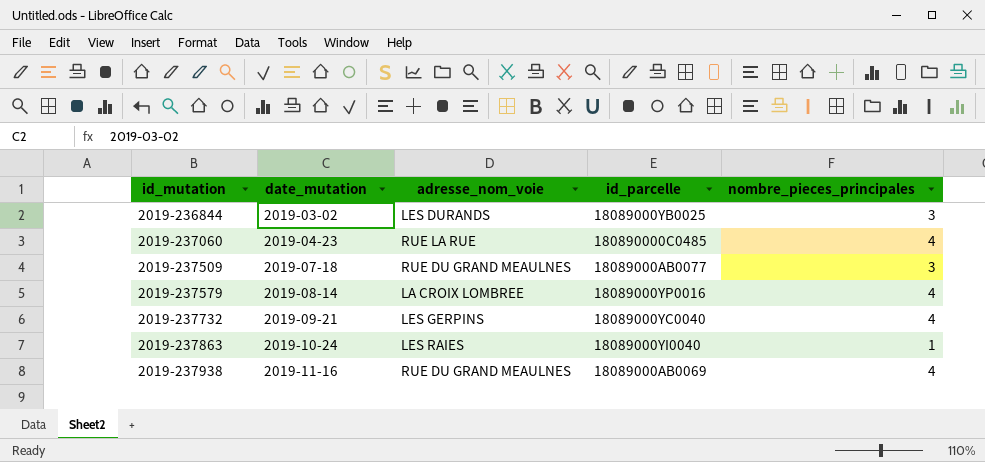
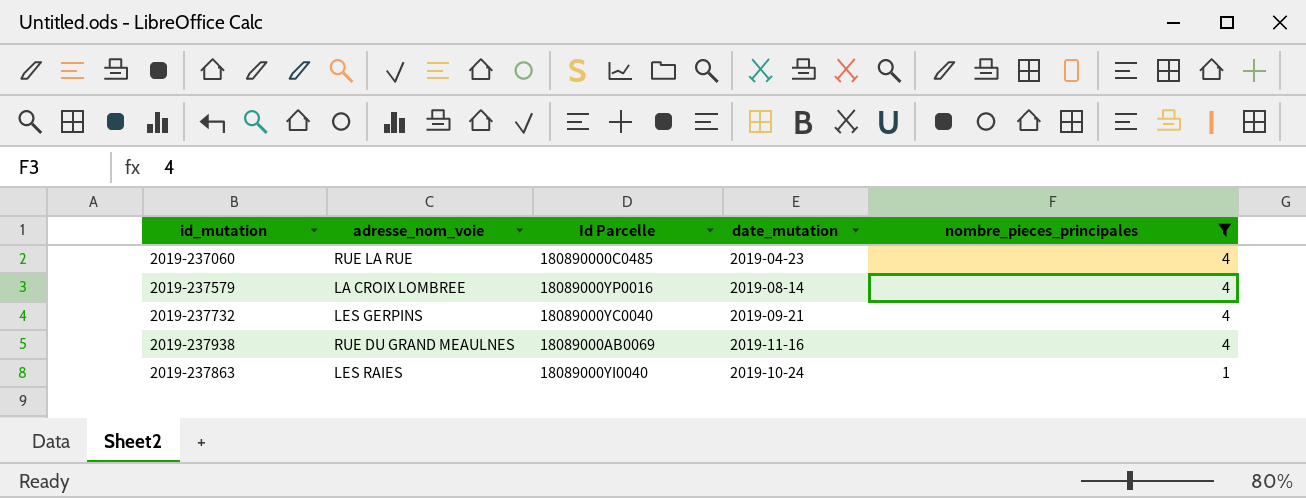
filter: none -> nombre_pieces_principales != 3
row order: id_mutation ascending -> nombre_pieces_principales descending
column name: id_parcelle -> Id Parcelle
column date_mutation | position: 2 -> 4

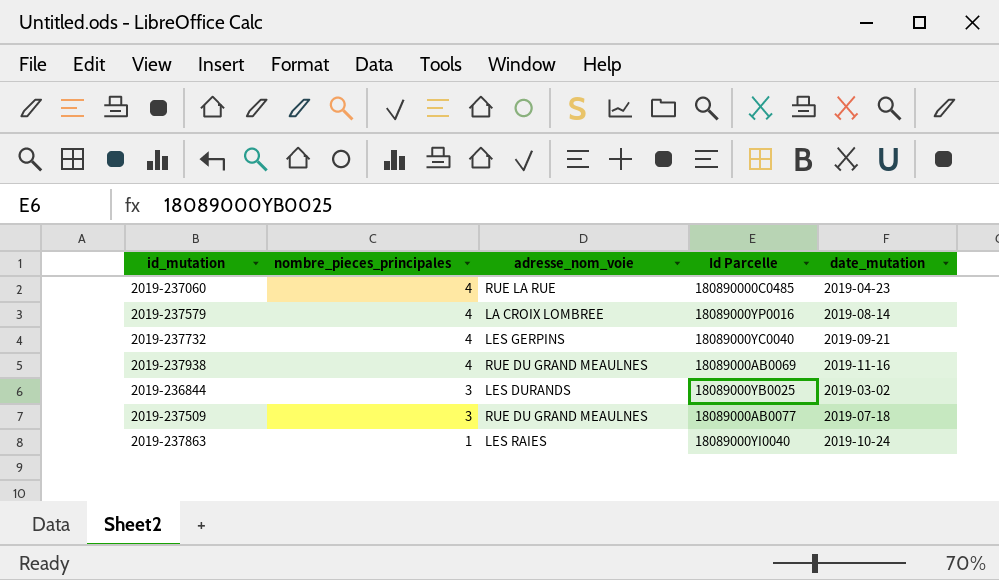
filter: nombre_pieces_principales != 3 -> none
column nombre_pieces_principales | position: 5 -> 2

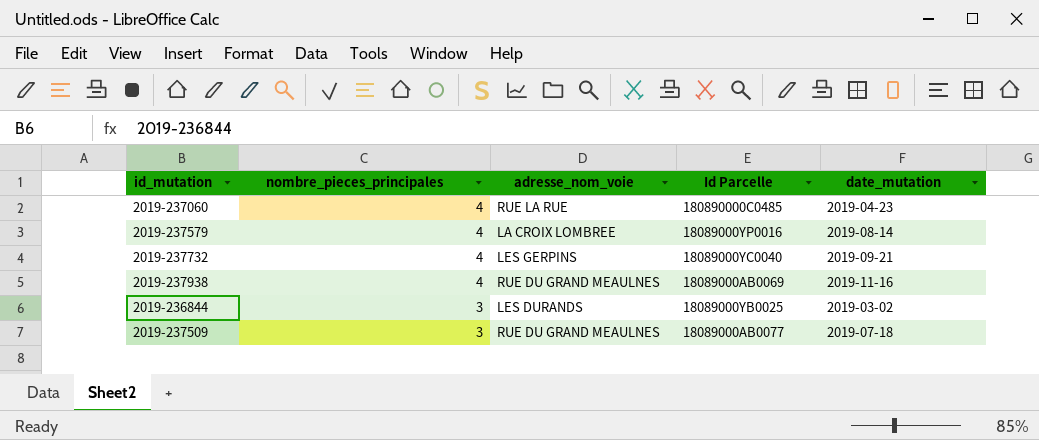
row 2019-237863: 1 | LES RAIES | 18089000YI0040 | 2019-10-24 -> none

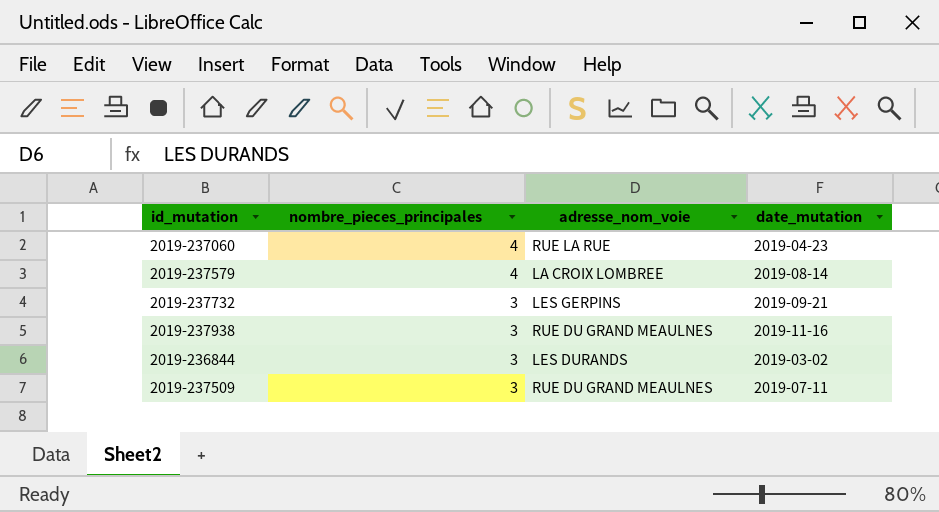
column Id Parcelle | position: 4 -> none
2019-237732 | nombre_pieces_principales: 4 -> 3
2019-237938 | nombre_pieces_principales: 4 -> 3
2019-237509 | date_mutation: 2019-07-18 -> 2019-07-11

